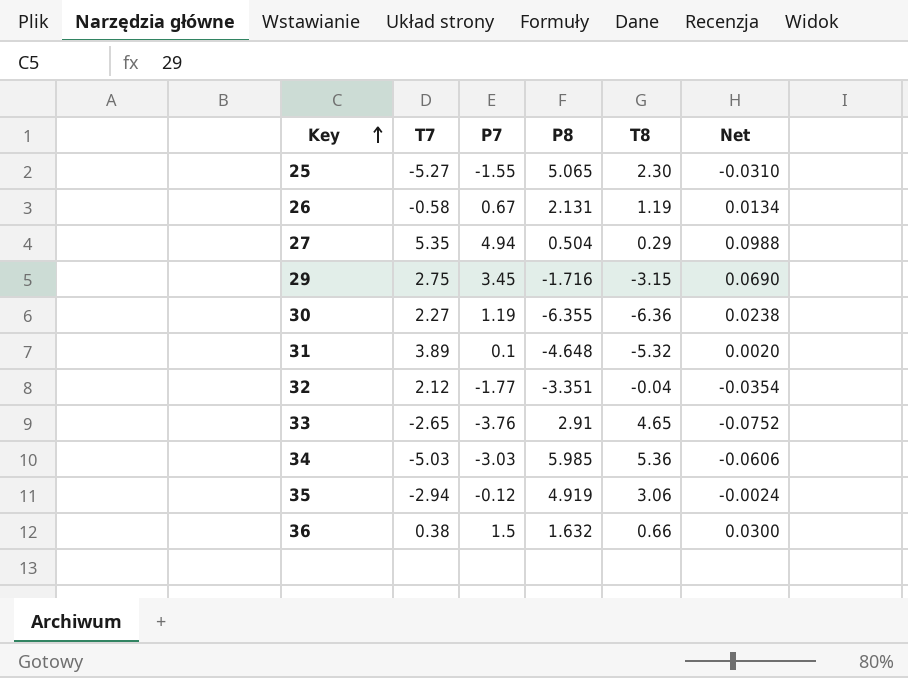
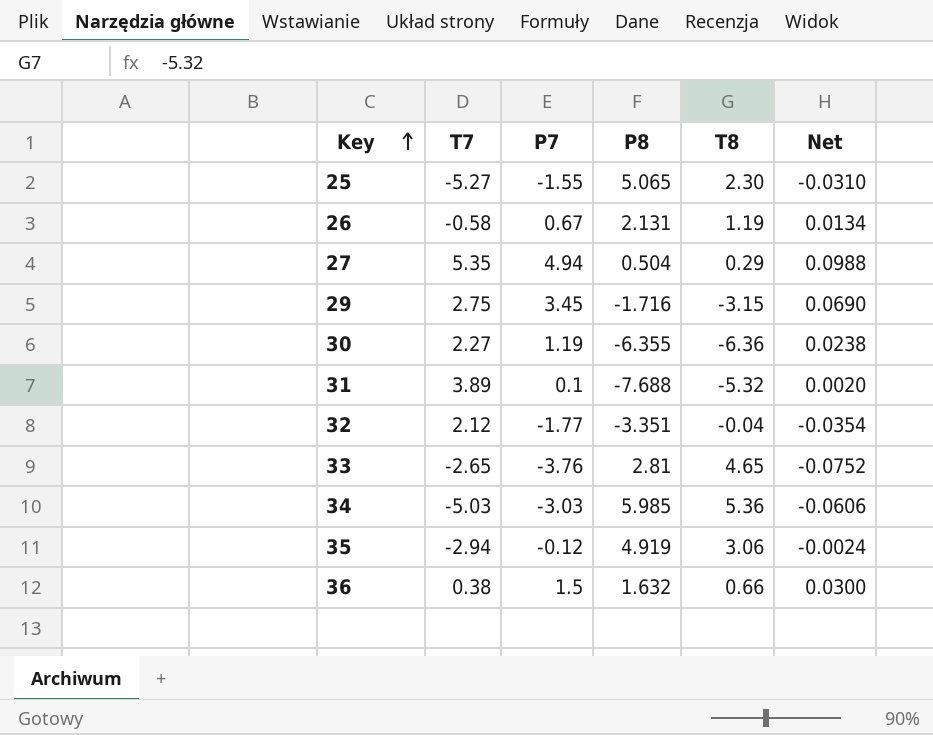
31 | P8: -4.648 -> -7.688
33 | P8: 2.91 -> 2.81

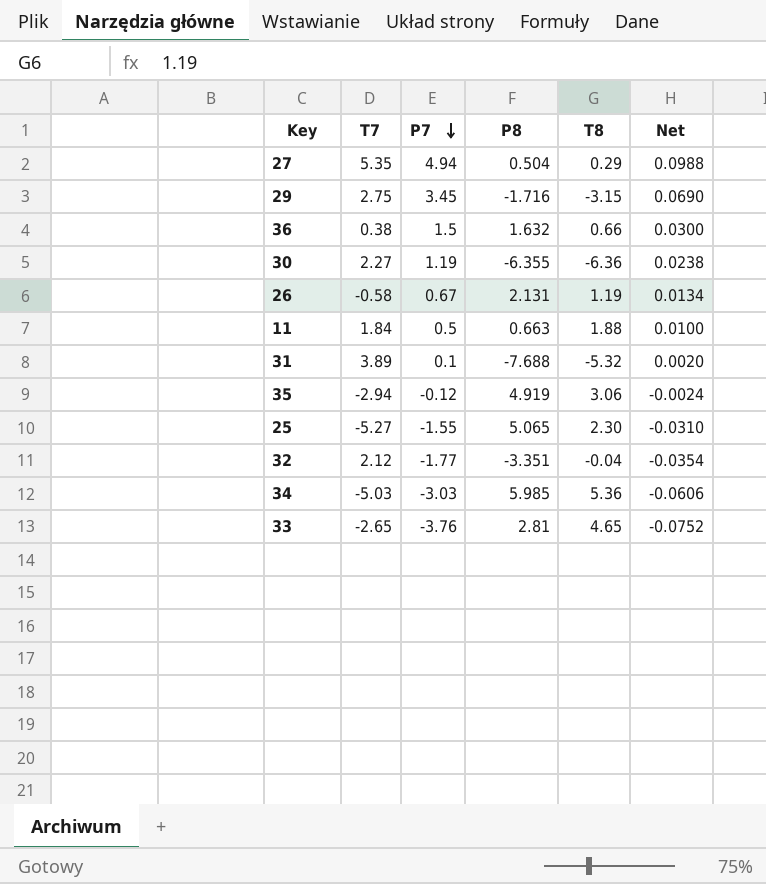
row order: Key ascending -> P7 descending
row 11: none -> 1.84 | 0.5 | 0.663 | 1.88 | 0.0100

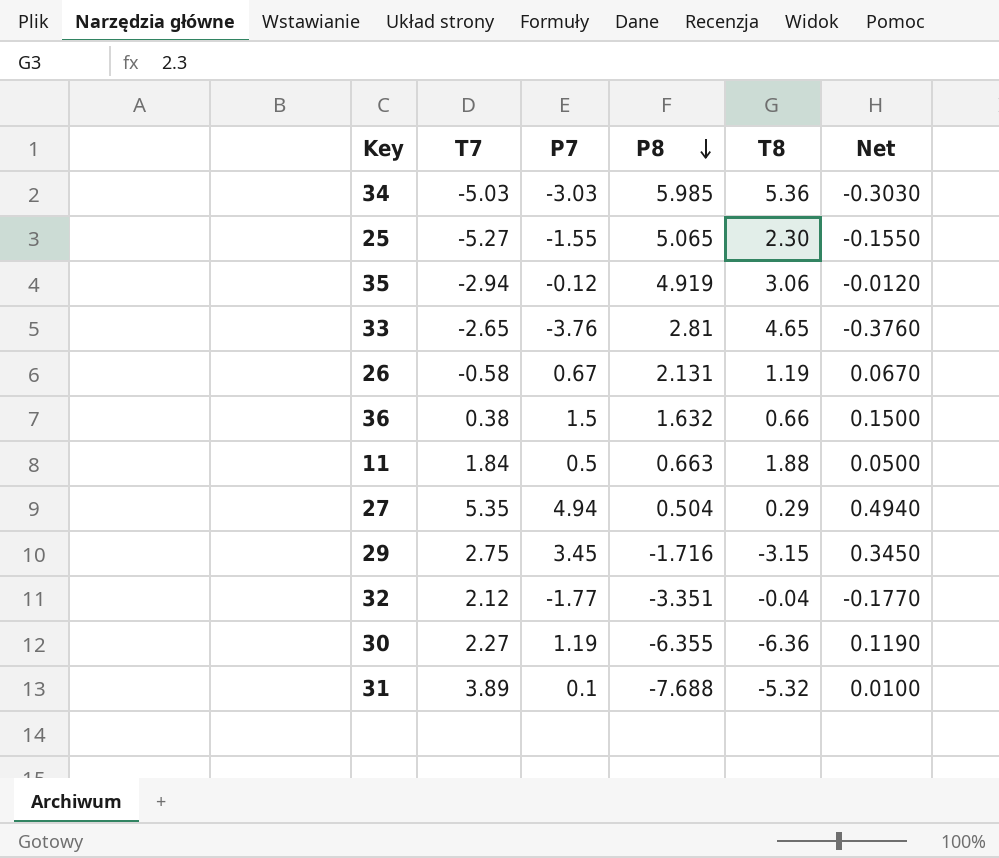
row order: P7 descending -> P8 descending
column Net | formula: [P7] * 0.02 -> [P7] * 0.1

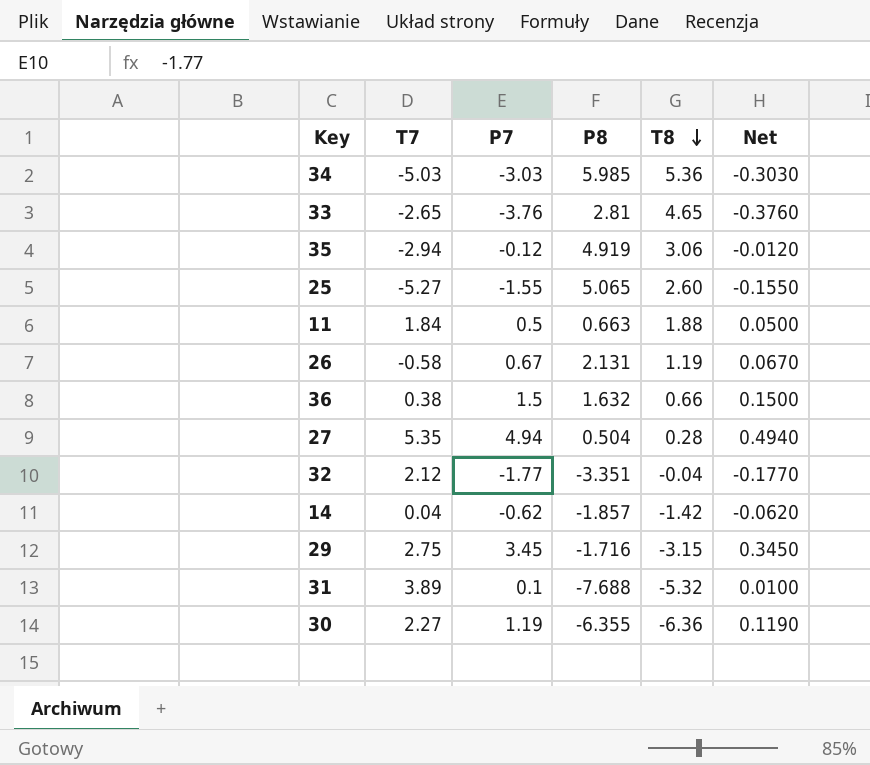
row order: P8 descending -> T8 descending
25 | T8: 2.30 -> 2.60
27 | T8: 0.29 -> 0.28
row 14: none -> 0.04 | -0.62 | -1.857 | -1.42 | -0.0620

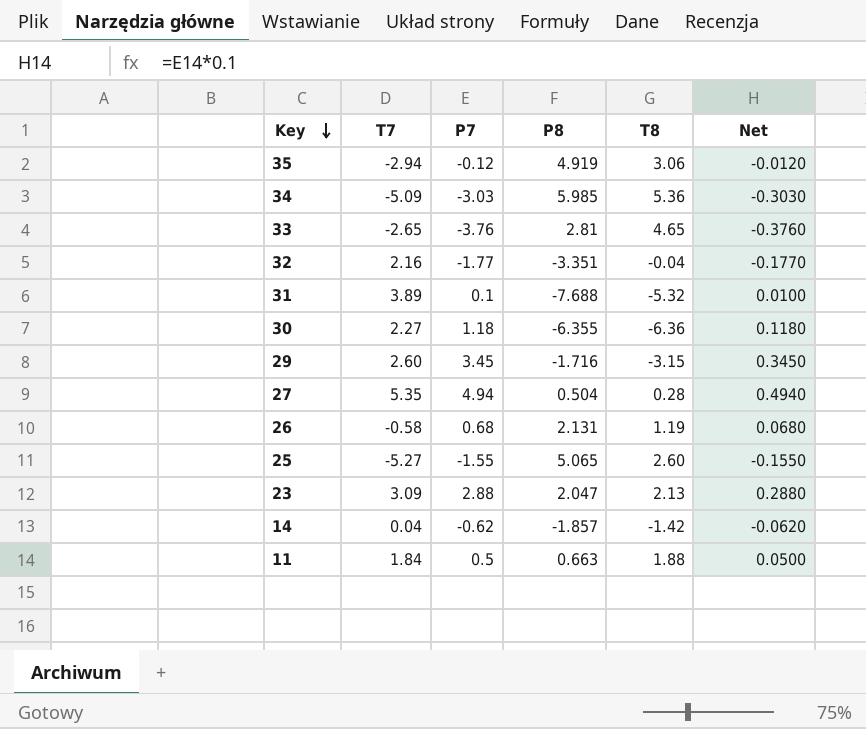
row order: T8 descending -> Key descending
row 36: 0.38 | 1.5 | 1.632 | 0.66 | 0.1500 -> none
34 | T7: -5.03 -> -5.09
32 | T7: 2.12 -> 2.16
30 | P7: 1.19 -> 1.18
30 | Net: 0.1190 -> 0.1180
29 | T7: 2.75 -> 2.60
26 | P7: 0.67 -> 0.68
26 | Net: 0.0670 -> 0.0680
row 23: none -> 3.09 | 2.88 | 2.047 | 2.13 | 0.2880

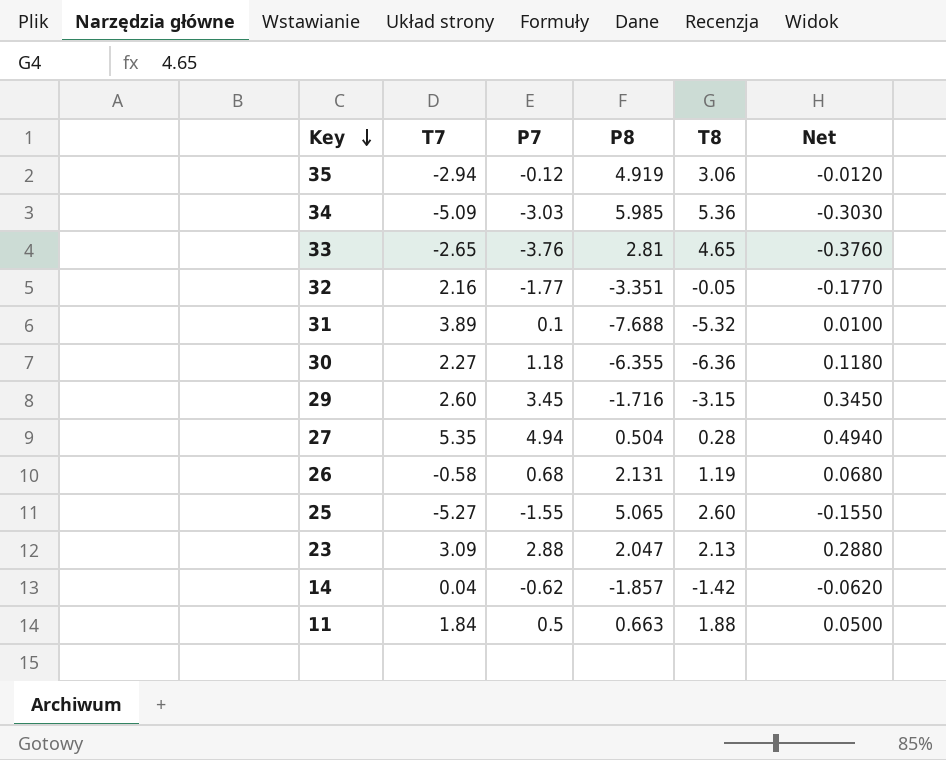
32 | T8: -0.04 -> -0.05

